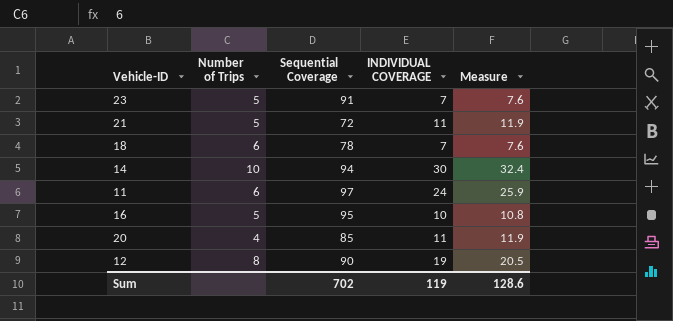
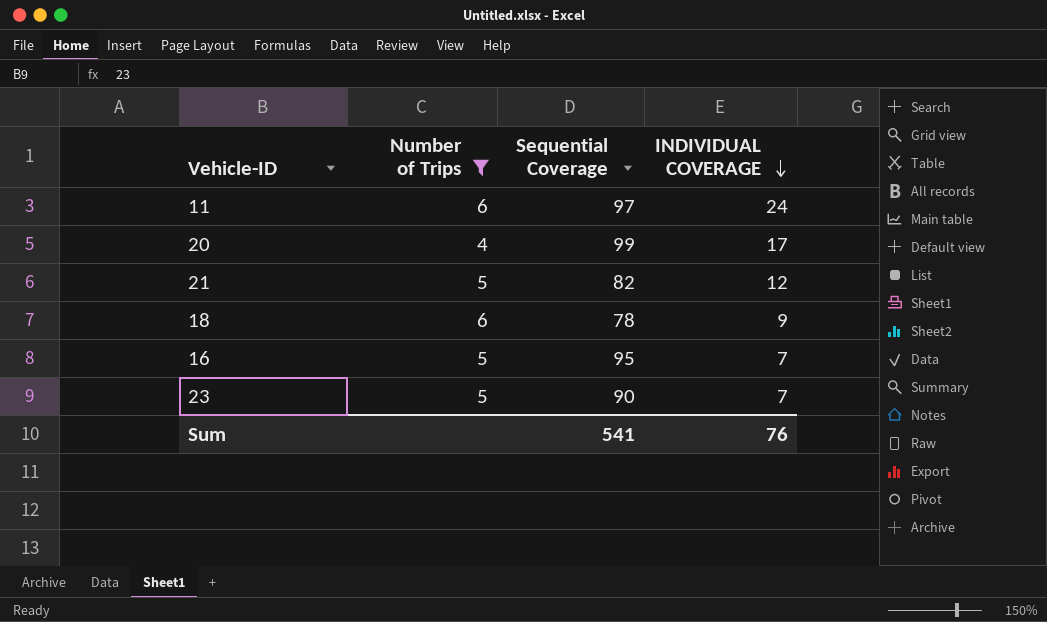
filter: none -> Number of Trips <= 6
row order: none -> INDIVIDUAL COVERAGE descending
column Measure | formula: [INDIVIDUAL COVERAGE] * 1.08 -> none
20 | Sequential Coverage: 85 -> 99
20 | INDIVIDUAL COVERAGE: 11 -> 17
21 | Sequential Coverage: 72 -> 82
21 | INDIVIDUAL COVERAGE: 11 -> 12
18 | INDIVIDUAL COVERAGE: 7 -> 9
16 | INDIVIDUAL COVERAGE: 10 -> 7
23 | Sequential Coverage: 91 -> 90
Sum | Sequential Coverage: 702 -> 541
Sum | INDIVIDUAL COVERAGE: 119 -> 76

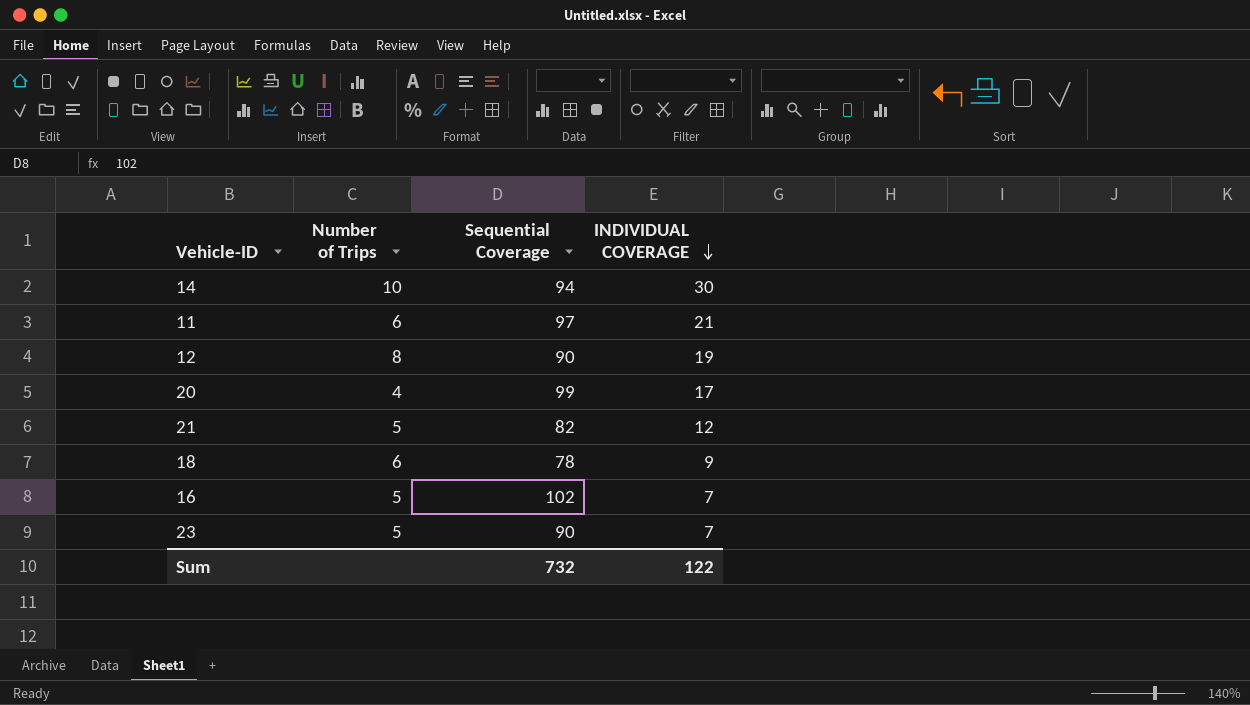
filter: Number of Trips <= 6 -> none
11 | INDIVIDUAL COVERAGE: 24 -> 21
16 | Sequential Coverage: 95 -> 102
Sum | Sequential Coverage: 541 -> 732
Sum | INDIVIDUAL COVERAGE: 76 -> 122

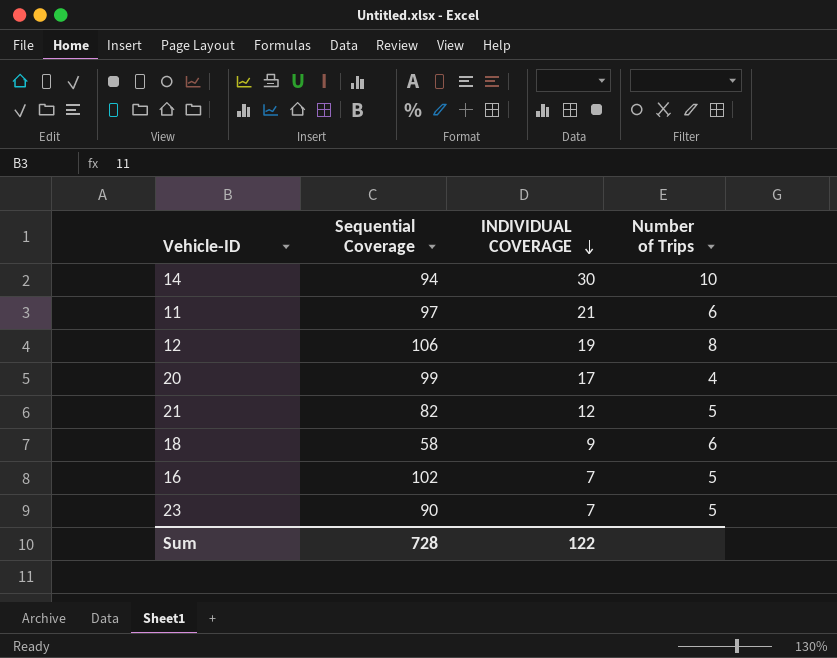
column Number of Trips | position: 2 -> 4
12 | Sequential Coverage: 90 -> 106
18 | Sequential Coverage: 78 -> 58
Sum | Sequential Coverage: 732 -> 728

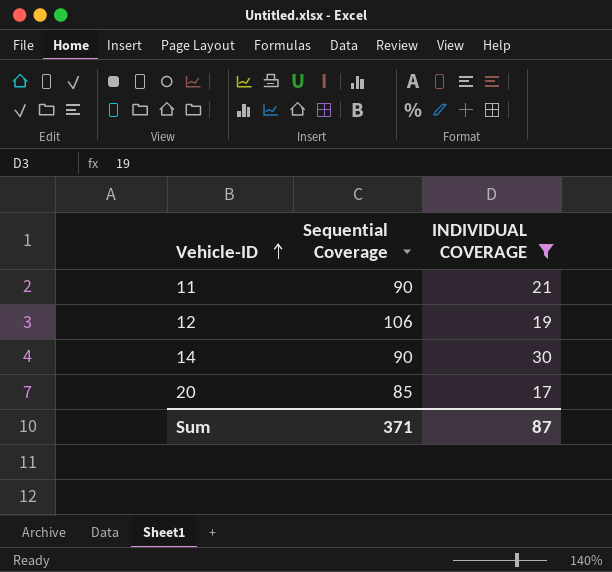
filter: none -> INDIVIDUAL COVERAGE >= 17
row order: INDIVIDUAL COVERAGE descending -> Vehicle-ID ascending
column Number of Trips | position: 4 -> none
11 | Sequential Coverage: 97 -> 90
14 | Sequential Coverage: 94 -> 90
20 | Sequential Coverage: 99 -> 85
Sum | Sequential Coverage: 728 -> 371
Sum | INDIVIDUAL COVERAGE: 122 -> 87

